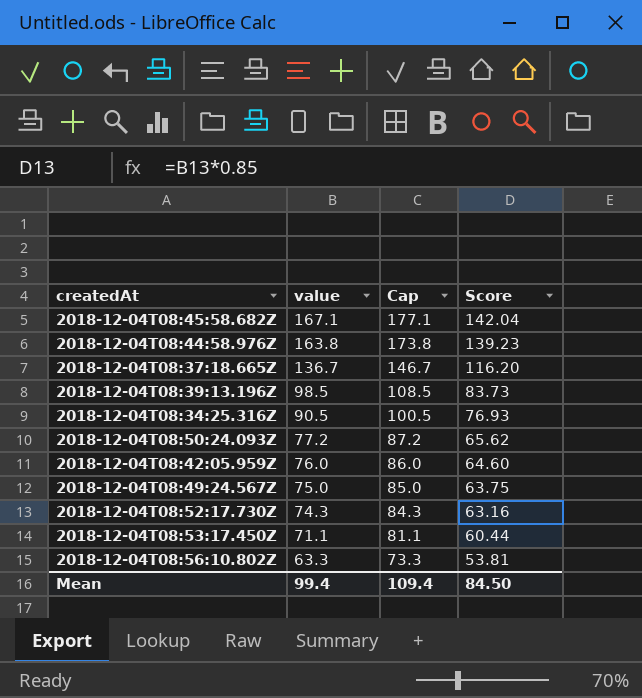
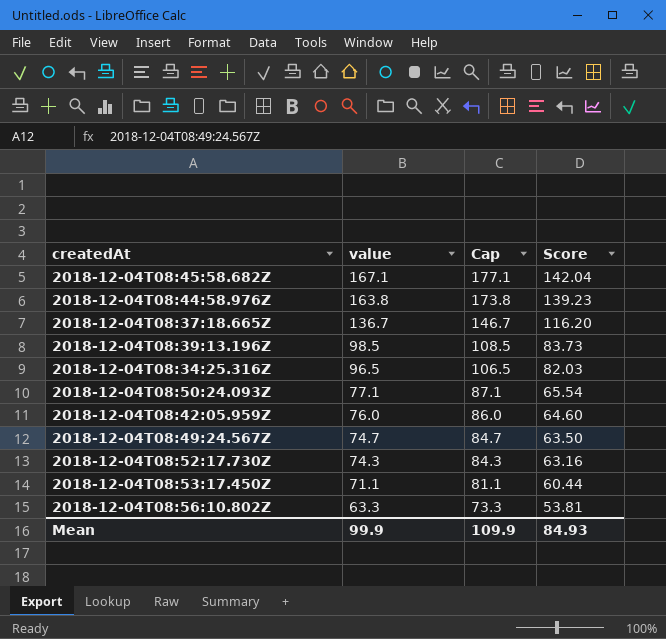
2018-12-04T08:34:25.316Z | value: 90.5 -> 96.5
2018-12-04T08:34:25.316Z | Cap: 100.5 -> 106.5
2018-12-04T08:34:25.316Z | Score: 76.93 -> 82.03
2018-12-04T08:50:24.093Z | value: 77.2 -> 77.1
2018-12-04T08:50:24.093Z | Cap: 87.2 -> 87.1
2018-12-04T08:50:24.093Z | Score: 65.62 -> 65.54
2018-12-04T08:49:24.567Z | value: 75.0 -> 74.7
2018-12-04T08:49:24.567Z | Cap: 85.0 -> 84.7
2018-12-04T08:49:24.567Z | Score: 63.75 -> 63.50
Mean | value: 99.4 -> 99.9
Mean | Cap: 109.4 -> 109.9
Mean | Score: 84.50 -> 84.93

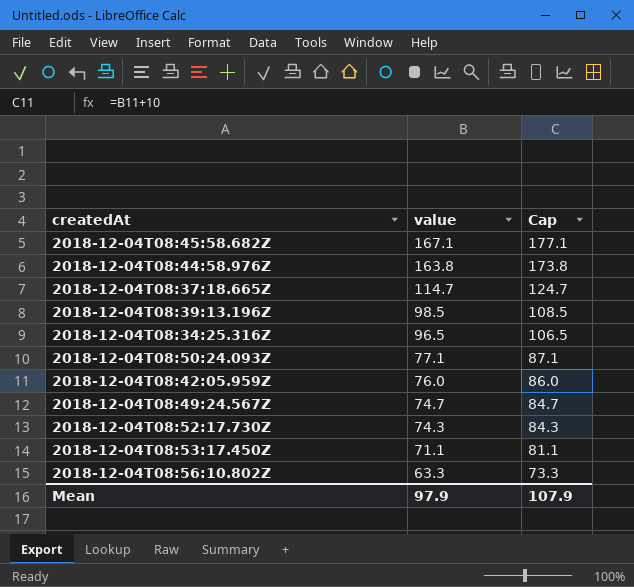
column Score | formula: [value] * 0.85 -> none
2018-12-04T08:37:18.665Z | value: 136.7 -> 114.7
2018-12-04T08:37:18.665Z | Cap: 146.7 -> 124.7
Mean | value: 99.9 -> 97.9
Mean | Cap: 109.9 -> 107.9

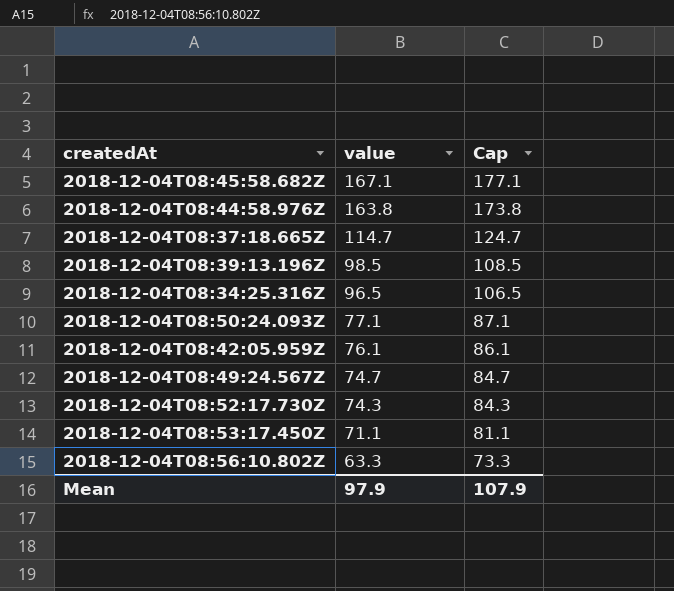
2018-12-04T08:42:05.959Z | value: 76.0 -> 76.1
2018-12-04T08:42:05.959Z | Cap: 86.0 -> 86.1

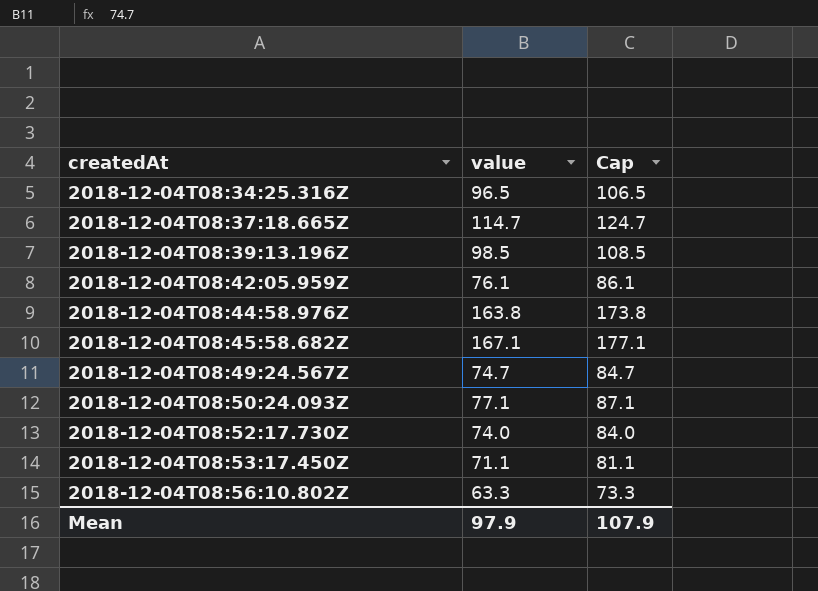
row order: value descending -> createdAt ascending
2018-12-04T08:52:17.730Z | value: 74.3 -> 74.0
2018-12-04T08:52:17.730Z | Cap: 84.3 -> 84.0

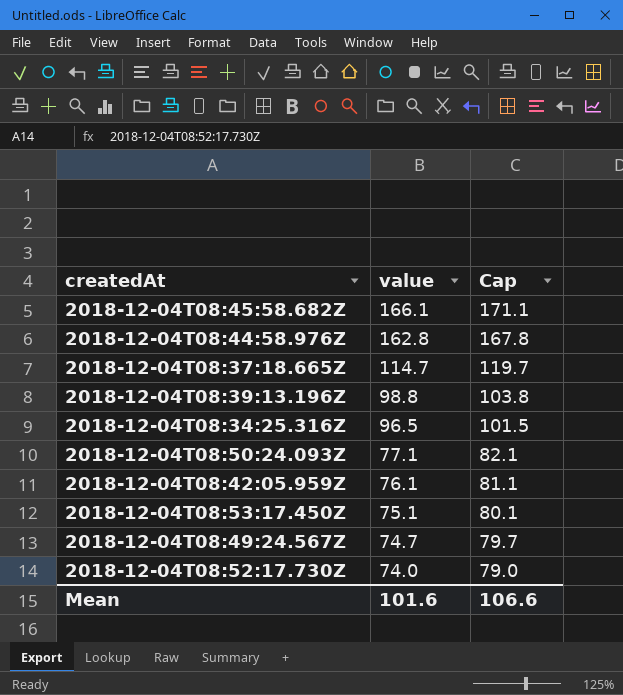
row order: createdAt ascending -> value descending
column Cap | formula: [value] + 10 -> [value] + 5
row 2018-12-04T08:56:10.802Z: 63.3 | 73.3 -> none
2018-12-04T08:45:58.682Z | value: 167.1 -> 166.1
2018-12-04T08:44:58.976Z | value: 163.8 -> 162.8
2018-12-04T08:39:13.196Z | value: 98.5 -> 98.8
2018-12-04T08:53:17.450Z | value: 71.1 -> 75.1
Mean | value: 97.9 -> 101.6
Mean | Cap: 107.9 -> 106.6

